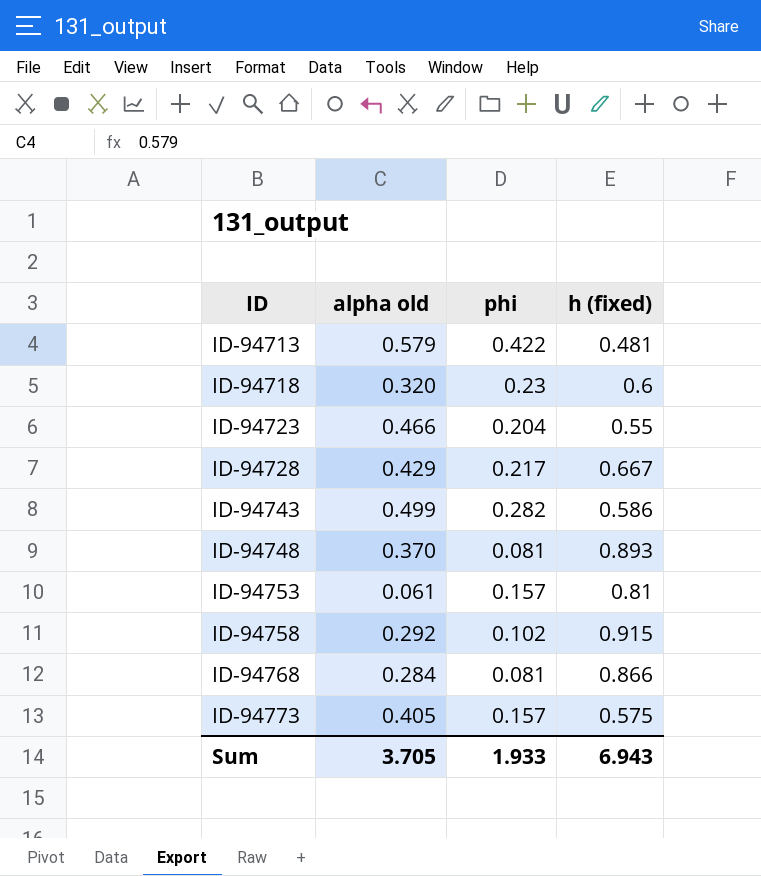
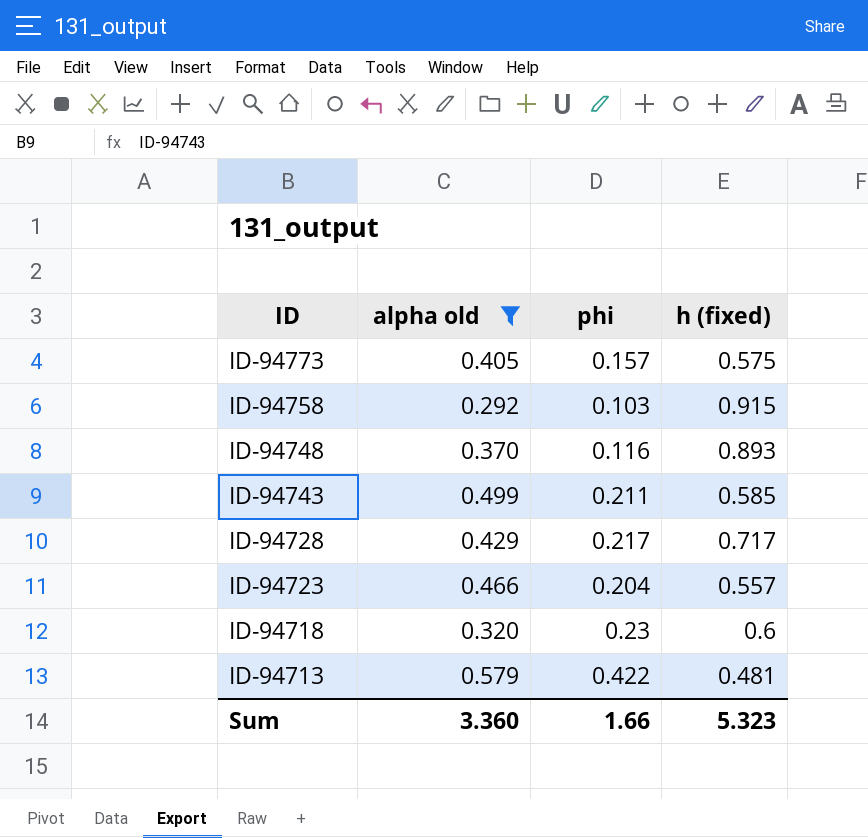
filter: none -> alpha old >= 0.292
row order: ID ascending -> ID descending
ID-94758 | phi: 0.102 -> 0.103
ID-94748 | phi: 0.081 -> 0.116
ID-94743 | phi: 0.282 -> 0.211
ID-94743 | h (fixed): 0.586 -> 0.585
ID-94728 | h (fixed): 0.667 -> 0.717
ID-94723 | h (fixed): 0.55 -> 0.557
Sum | alpha old: 3.705 -> 3.360
Sum | phi: 1.933 -> 1.66
Sum | h (fixed): 6.943 -> 5.323

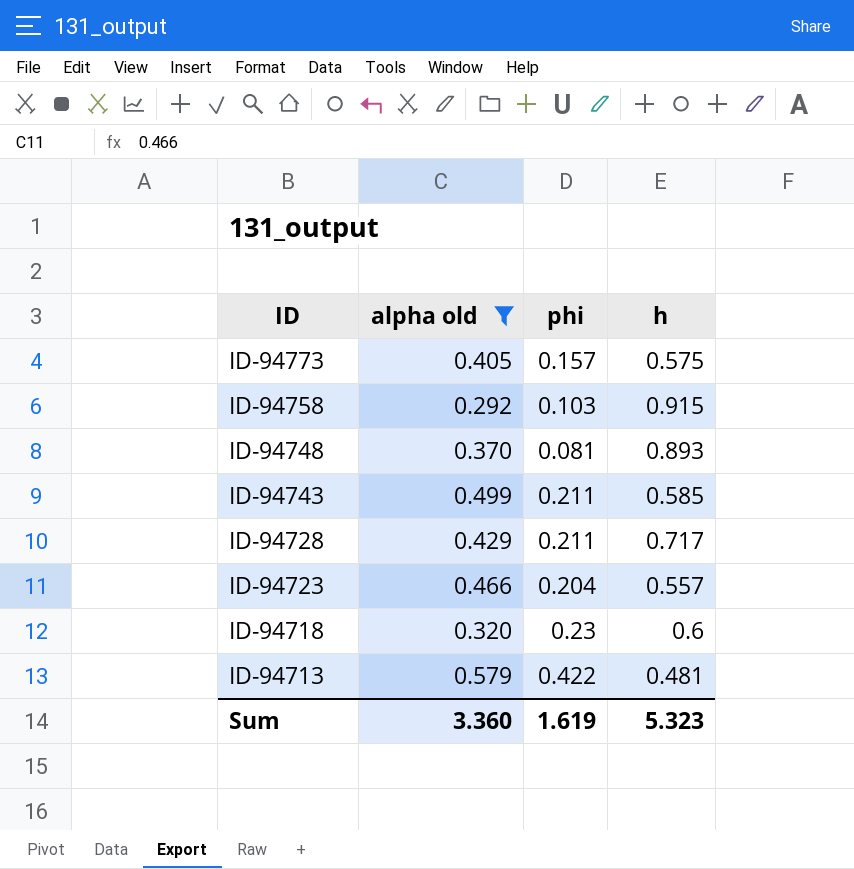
column name: h (fixed) -> h
ID-94748 | phi: 0.116 -> 0.081
ID-94728 | phi: 0.217 -> 0.211
Sum | phi: 1.66 -> 1.619

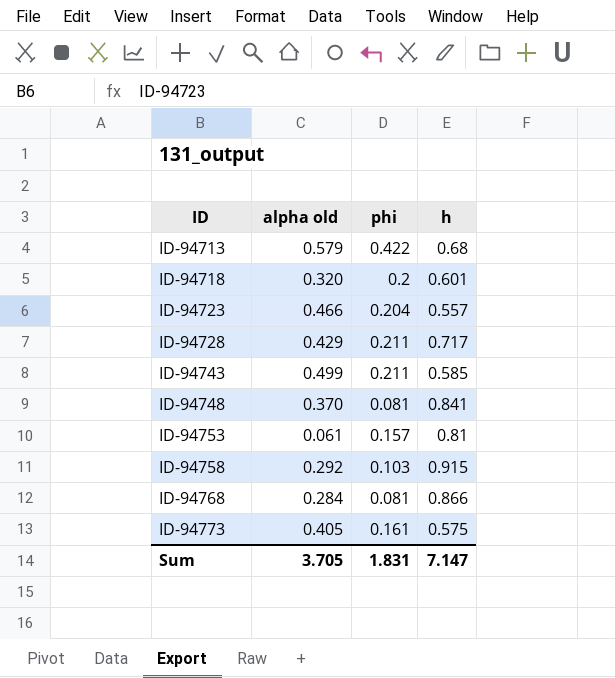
filter: alpha old >= 0.292 -> none
row order: ID descending -> ID ascending
ID-94713 | h: 0.481 -> 0.68
ID-94718 | phi: 0.23 -> 0.2
ID-94718 | h: 0.6 -> 0.601
ID-94748 | h: 0.893 -> 0.841
ID-94773 | phi: 0.157 -> 0.161
Sum | alpha old: 3.360 -> 3.705
Sum | phi: 1.619 -> 1.831
Sum | h: 5.323 -> 7.147

